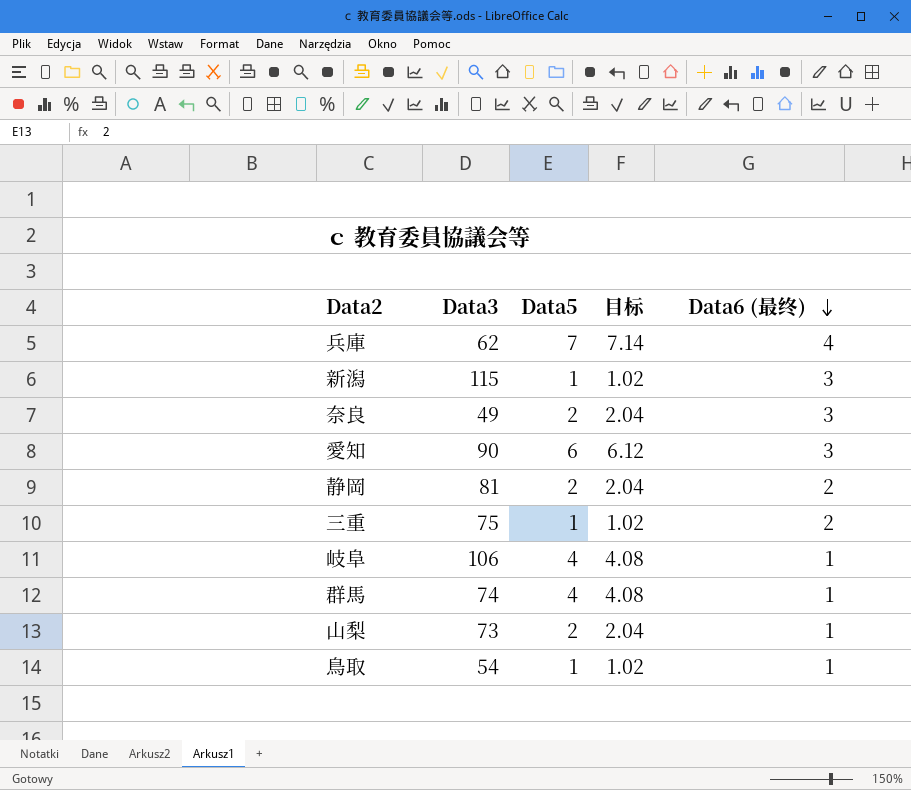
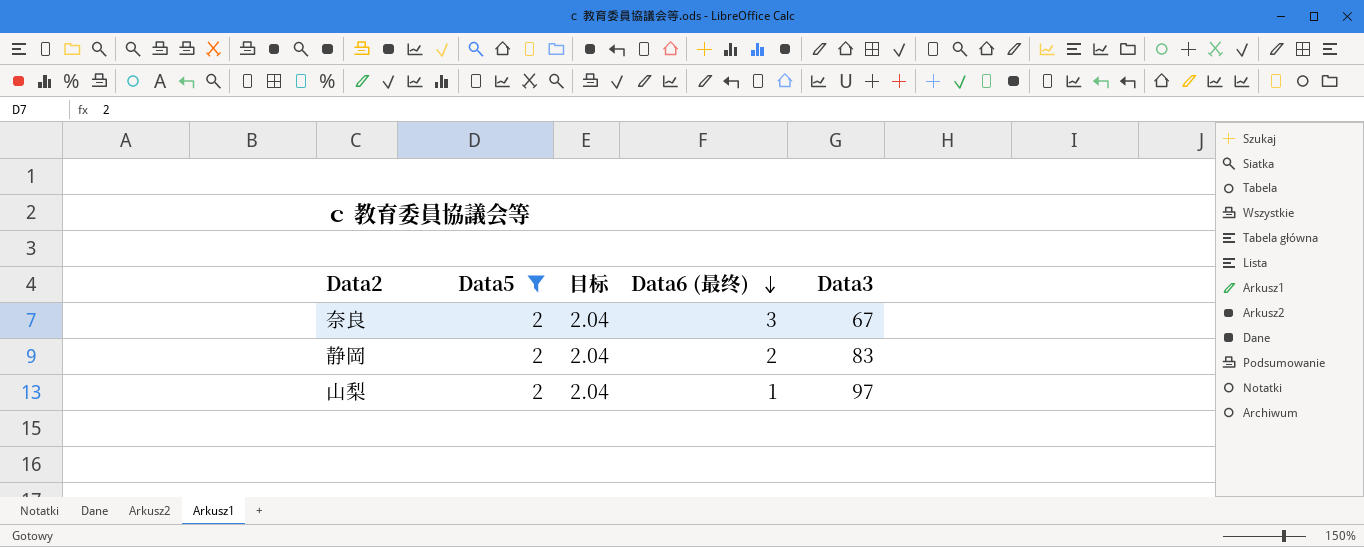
filter: none -> Data5 = 2
column Data3 | position: 2 -> 5
奈良 | Data3: 49 -> 67
静岡 | Data3: 81 -> 83
山梨 | Data3: 73 -> 97

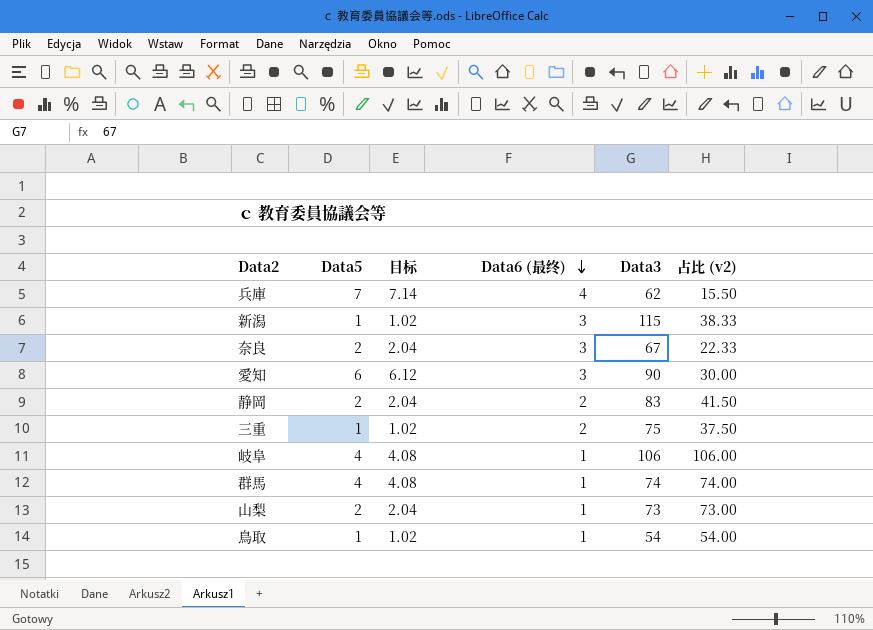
filter: Data5 = 2 -> none
column 占比 (v2) | formula: none -> [Data3] / [Data6 (最终)]
山梨 | Data3: 97 -> 73

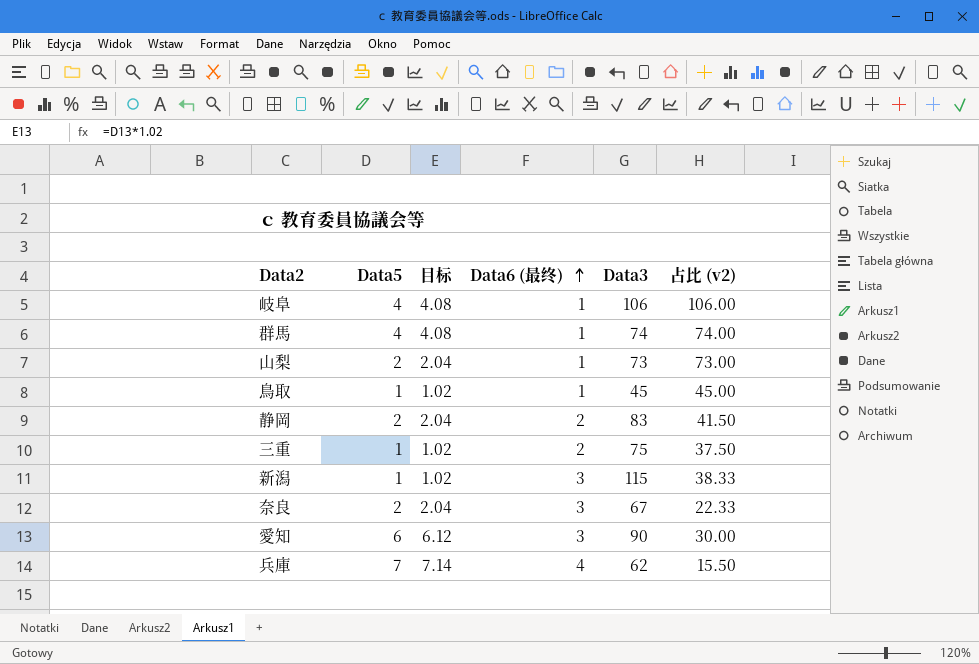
row order: Data6 (最终) descending -> Data6 (最终) ascending
鳥取 | Data3: 54 -> 45
鳥取 | 占比 (v2): 54.00 -> 45.00

